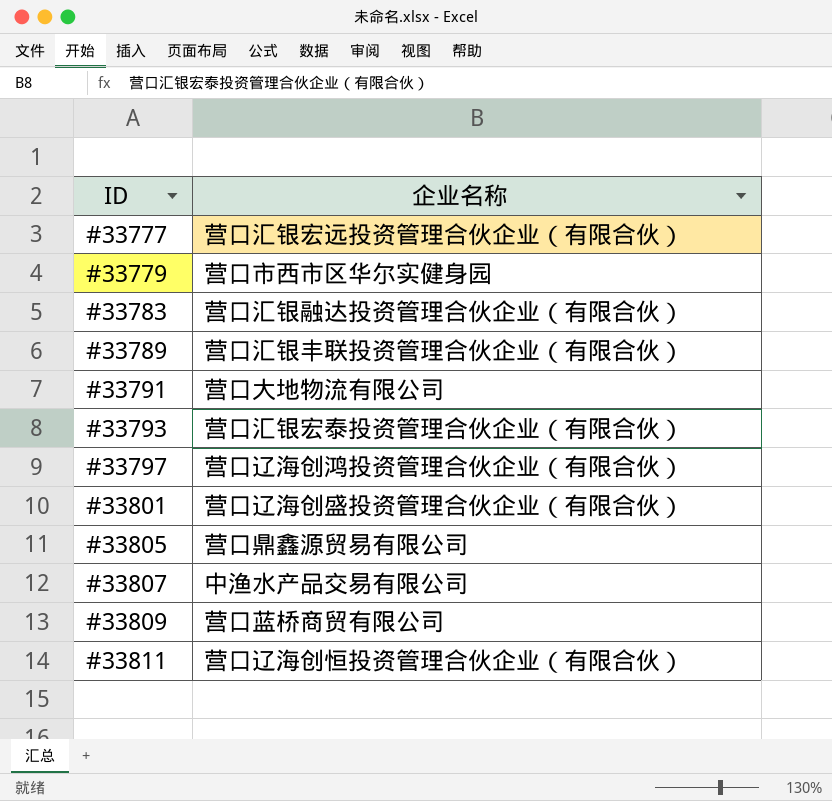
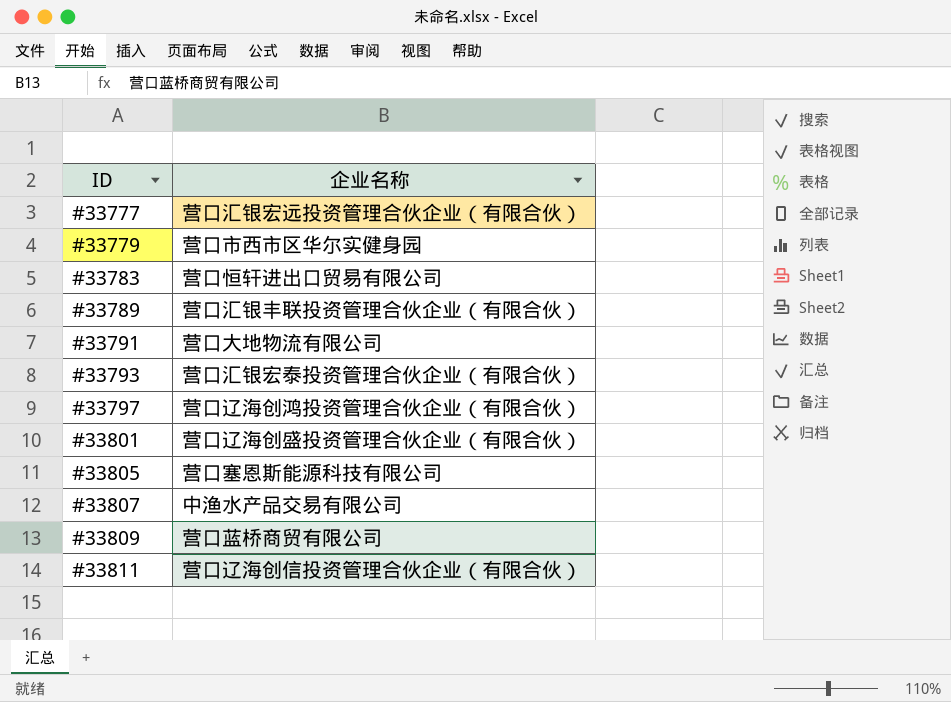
#33783 | 企业名称: 营口汇银融达投资管理合伙企业（有限合伙） -> 营口恒轩进出口贸易有限公司
#33805 | 企业名称: 营口鼎鑫源贸易有限公司 -> 营口塞恩斯能源科技有限公司
#33811 | 企业名称: 营口辽海创恒投资管理合伙企业（有限合伙） -> 营口辽海创信投资管理合伙企业（有限合伙）

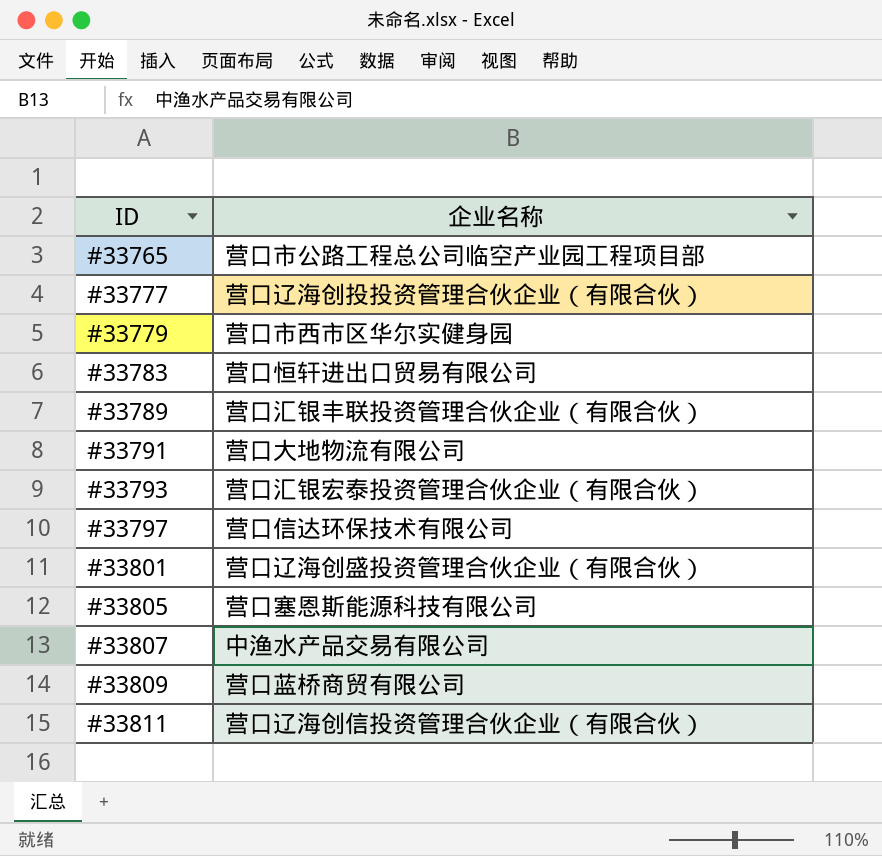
row #33765: none -> 营口市公路工程总公司临空产业园工程项目部
#33777 | 企业名称: 营口汇银宏远投资管理合伙企业（有限合伙） -> 营口辽海创投投资管理合伙企业（有限合伙）
#33797 | 企业名称: 营口辽海创鸿投资管理合伙企业（有限合伙） -> 营口信达环保技术有限公司

